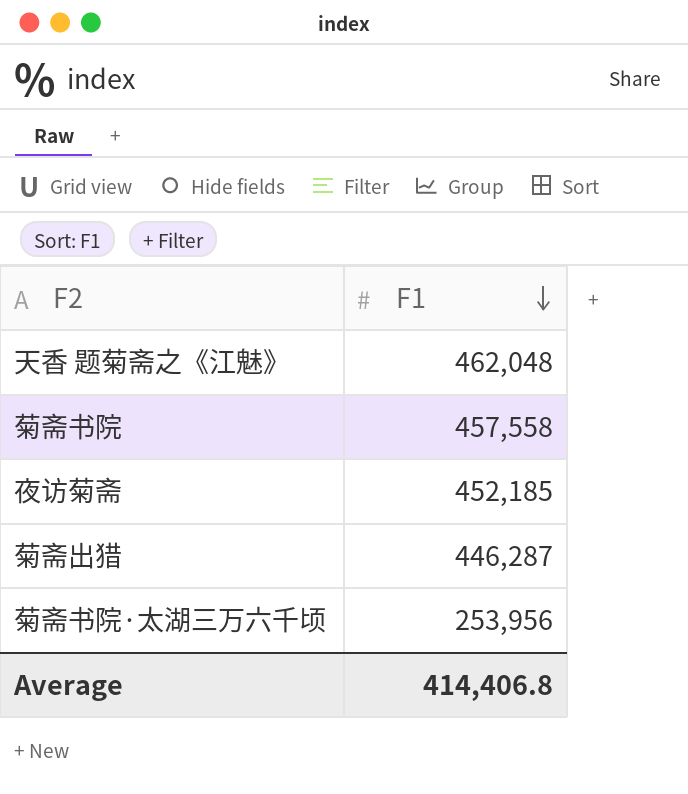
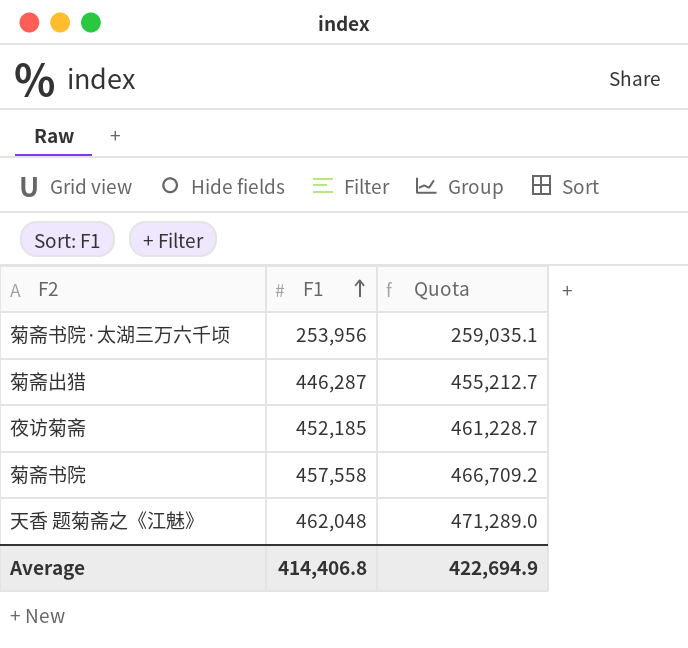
row order: F1 descending -> F1 ascending
column Quota | formula: none -> [F1] * 1.02

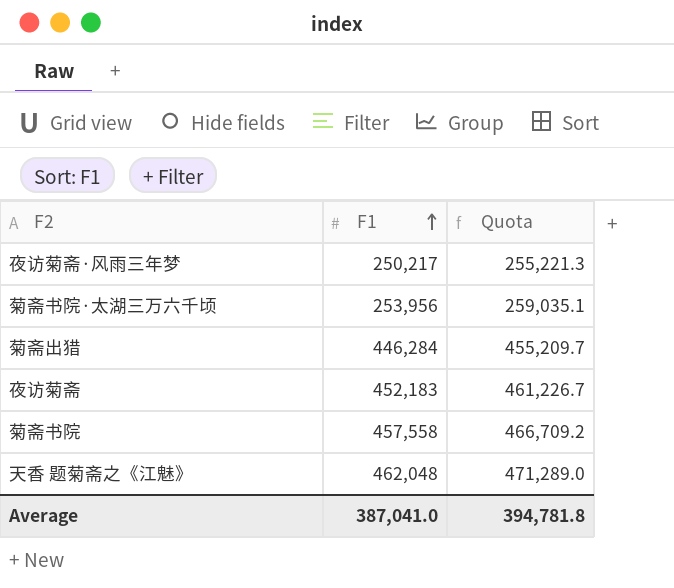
row 夜访菊斋·风雨三年梦: none -> 250,217 | 255,221.3
菊斋出猎 | F1: 446,287 -> 446,284
菊斋出猎 | Quota: 455,212.7 -> 455,209.7
夜访菊斋 | F1: 452,185 -> 452,183
夜访菊斋 | Quota: 461,228.7 -> 461,226.7
Average | F1: 414,406.8 -> 387,041.0
Average | Quota: 422,694.9 -> 394,781.8

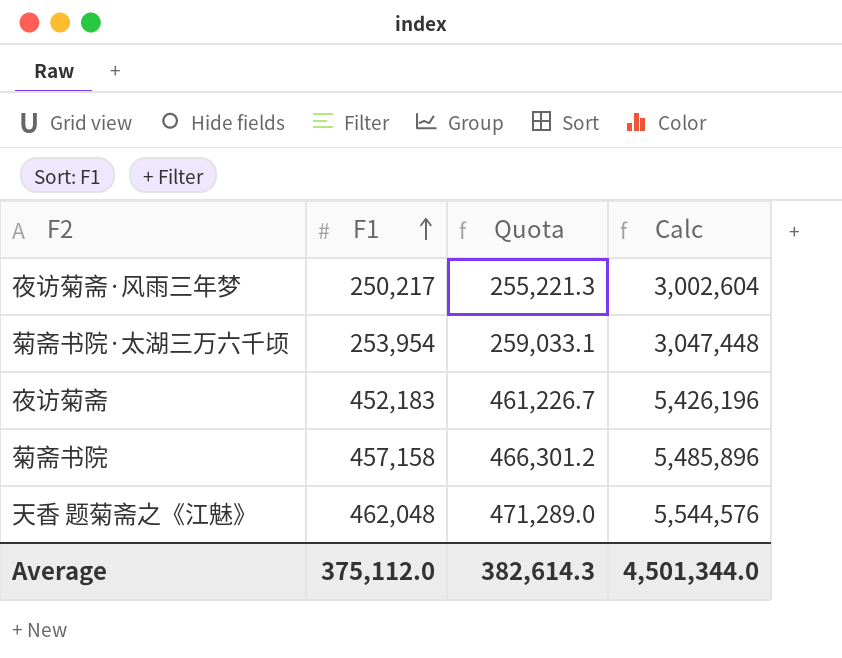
column Calc | formula: none -> [F1] * 12
row 菊斋出猎: 446,284 | 455,209.7 -> none
菊斋书院·太湖三万六千顷 | F1: 253,956 -> 253,954
菊斋书院·太湖三万六千顷 | Quota: 259,035.1 -> 259,033.1
菊斋书院 | F1: 457,558 -> 457,158
菊斋书院 | Quota: 466,709.2 -> 466,301.2
Average | F1: 387,041.0 -> 375,112.0
Average | Quota: 394,781.8 -> 382,614.3

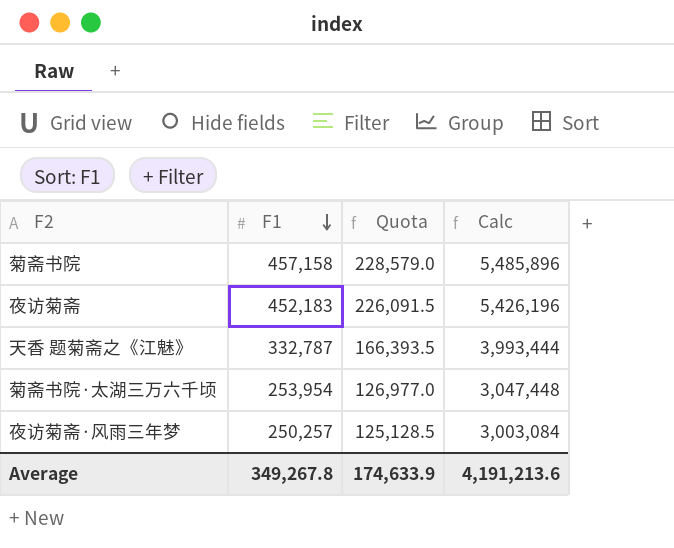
row order: F1 ascending -> F1 descending
column Quota | formula: [F1] * 1.02 -> [F1] * 0.5
天香 题菊斋之《江魅》 | F1: 462,048 -> 332,787
天香 题菊斋之《江魅》 | Calc: 5,544,576 -> 3,993,444
夜访菊斋·风雨三年梦 | F1: 250,217 -> 250,257
夜访菊斋·风雨三年梦 | Calc: 3,002,604 -> 3,003,084
Average | F1: 375,112.0 -> 349,267.8
Average | Quota: 382,614.3 -> 174,633.9
Average | Calc: 4,501,344.0 -> 4,191,213.6

